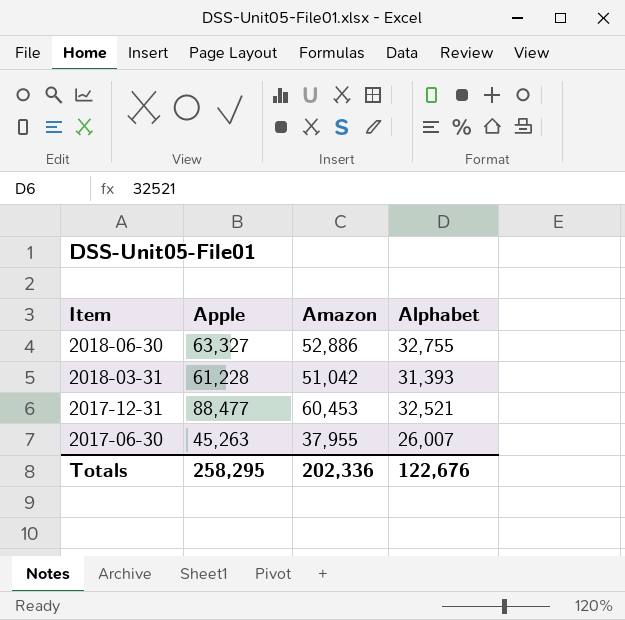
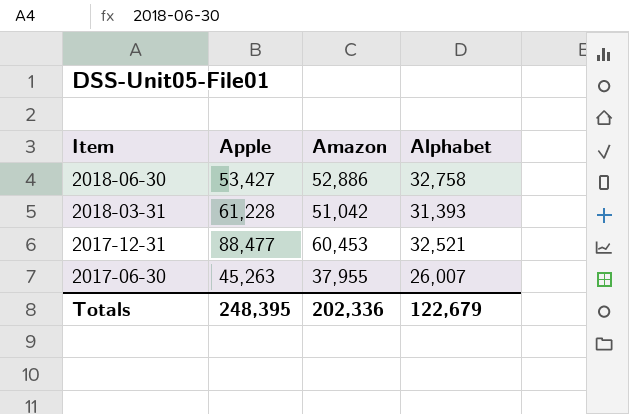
2018-06-30 | Apple: 63,327 -> 53,427
2018-06-30 | Alphabet: 32,755 -> 32,758
Totals | Apple: 258,295 -> 248,395
Totals | Alphabet: 122,676 -> 122,679

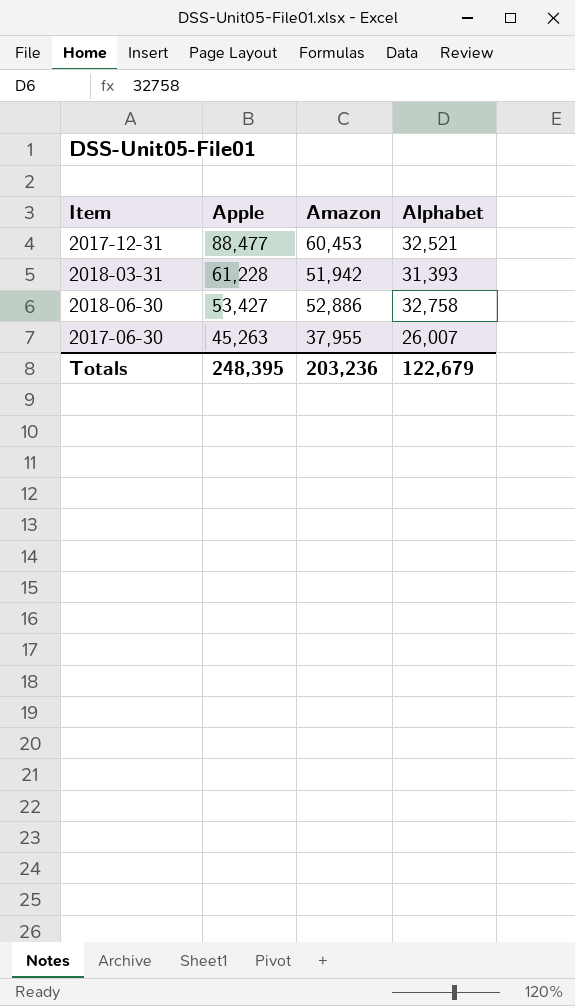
row order: Item descending -> Apple descending
2018-03-31 | Amazon: 51,042 -> 51,942
Totals | Amazon: 202,336 -> 203,236

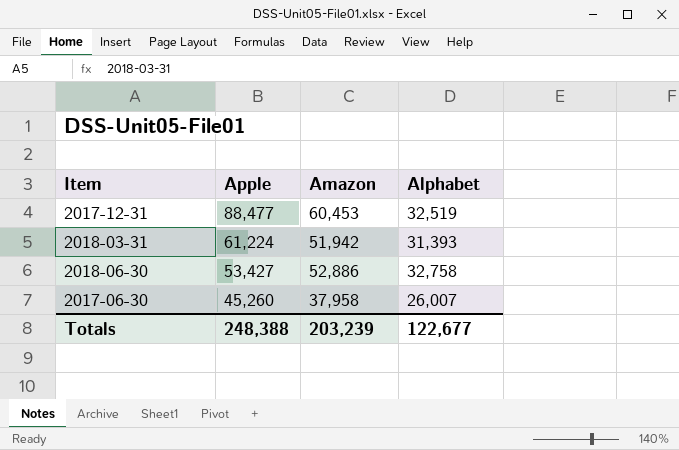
2017-12-31 | Alphabet: 32,521 -> 32,519
2018-03-31 | Apple: 61,228 -> 61,224
2017-06-30 | Apple: 45,263 -> 45,260
2017-06-30 | Amazon: 37,955 -> 37,958
Totals | Apple: 248,395 -> 248,388
Totals | Amazon: 203,236 -> 203,239
Totals | Alphabet: 122,679 -> 122,677

